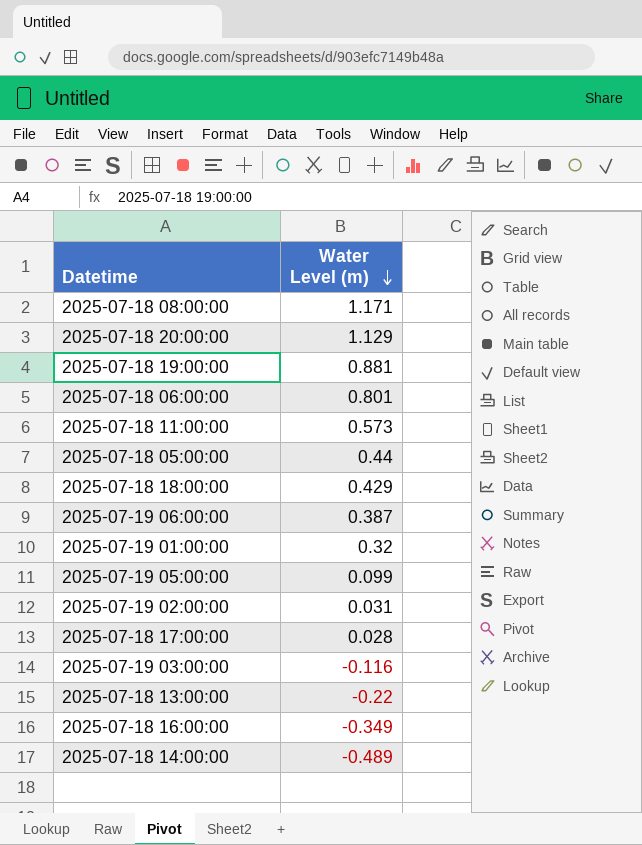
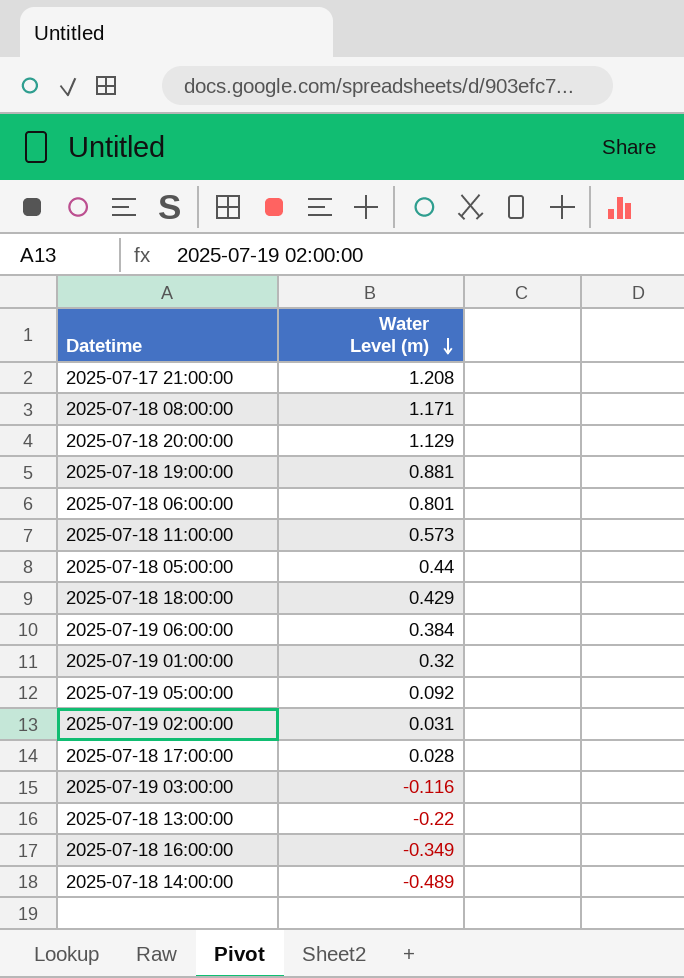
row 2025-07-17 21:00:00: none -> 1.208
2025-07-19 06:00:00 | Water Level (m): 0.387 -> 0.384
2025-07-19 05:00:00 | Water Level (m): 0.099 -> 0.092

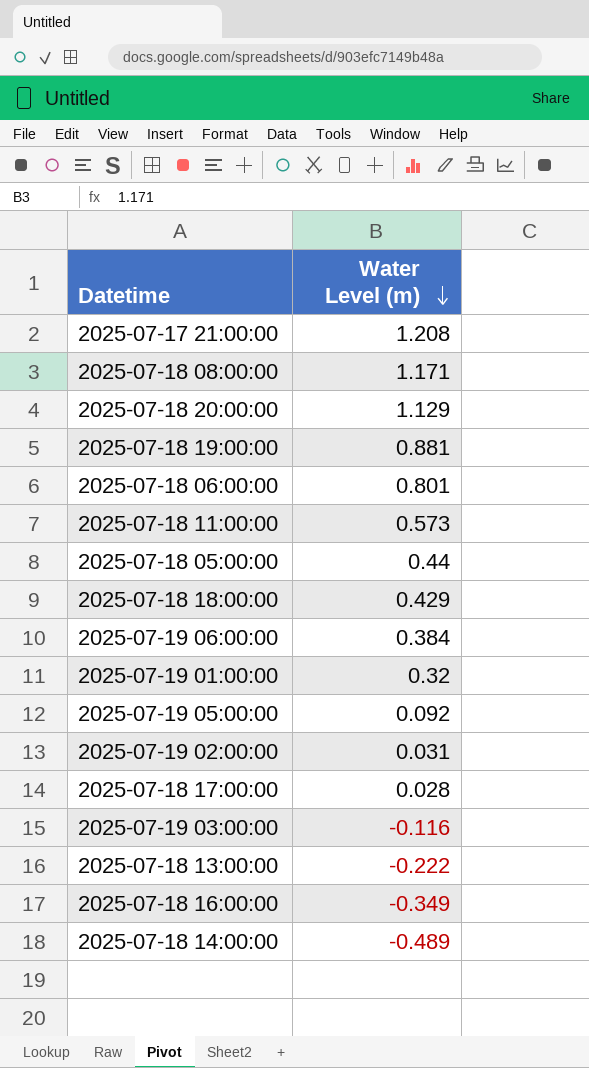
2025-07-18 13:00:00 | Water Level (m): -0.22 -> -0.222

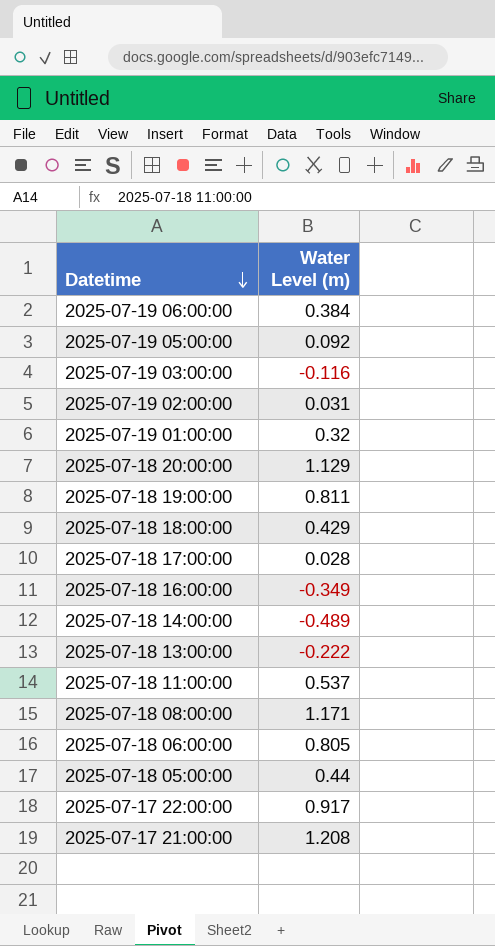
row order: Water Level (m) descending -> Datetime descending
2025-07-18 19:00:00 | Water Level (m): 0.881 -> 0.811
2025-07-18 11:00:00 | Water Level (m): 0.573 -> 0.537
2025-07-18 06:00:00 | Water Level (m): 0.801 -> 0.805
row 2025-07-17 22:00:00: none -> 0.917

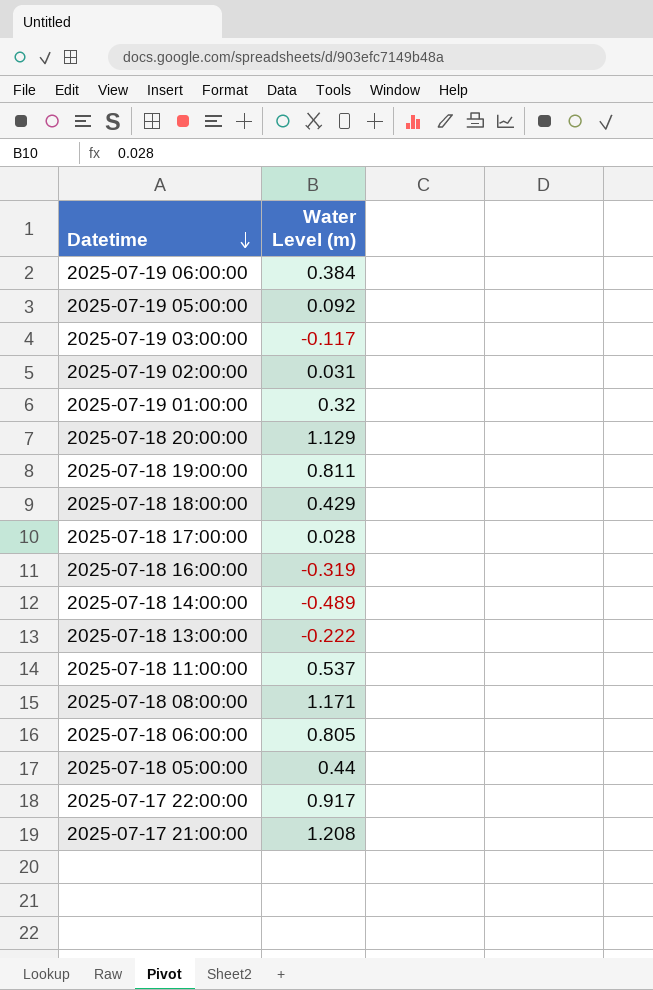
2025-07-19 03:00:00 | Water Level (m): -0.116 -> -0.117
2025-07-18 16:00:00 | Water Level (m): -0.349 -> -0.319

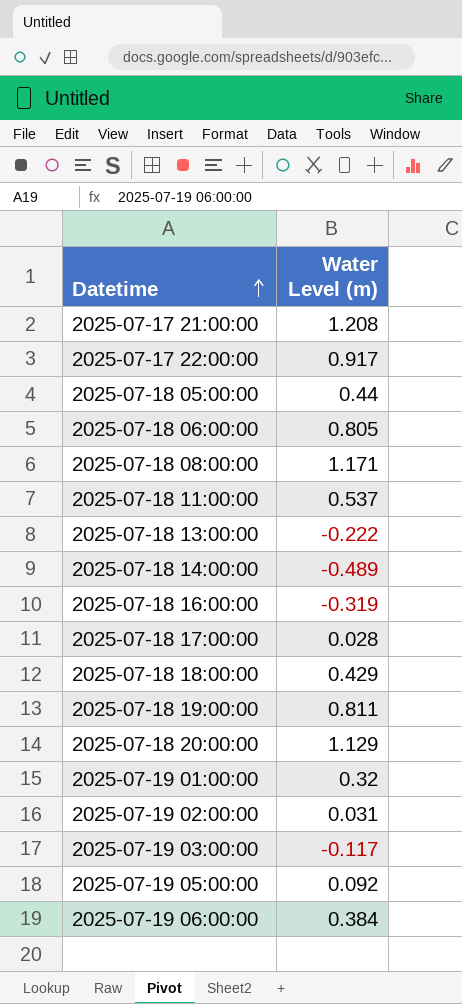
row order: Datetime descending -> Datetime ascending

